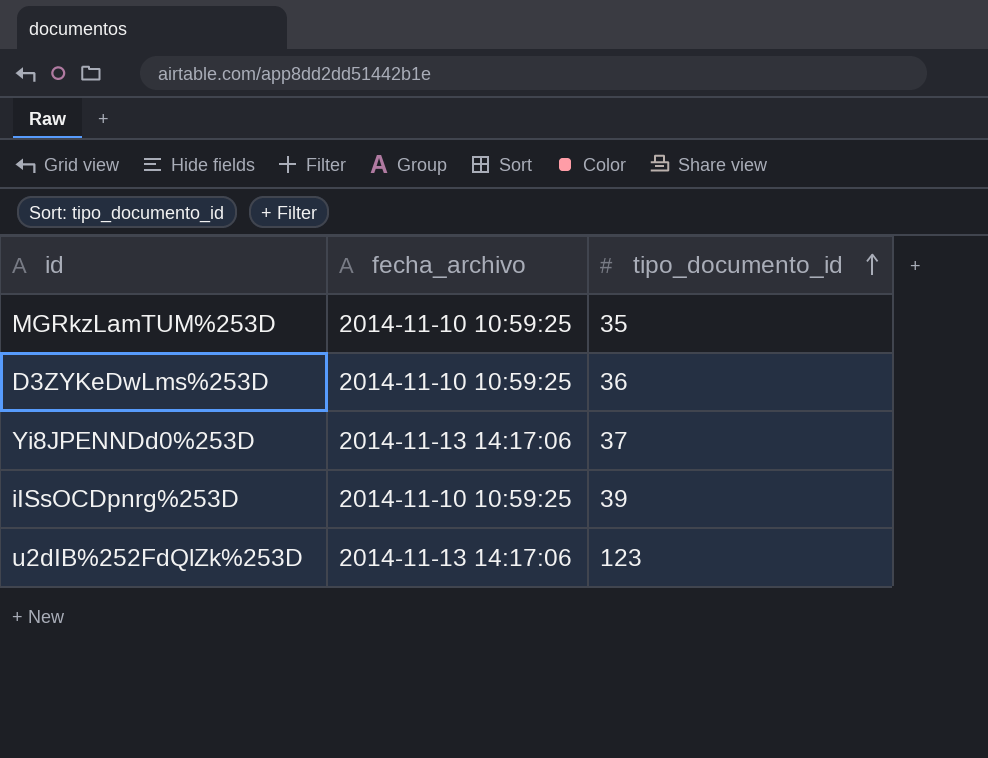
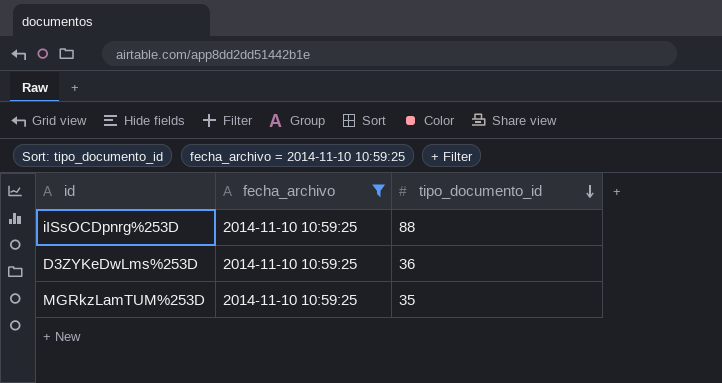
filter: none -> fecha_archivo = 2014-11-10 10:59:25
row order: tipo_documento_id ascending -> tipo_documento_id descending
iISsOCDpnrg%253D | tipo_documento_id: 39 -> 88

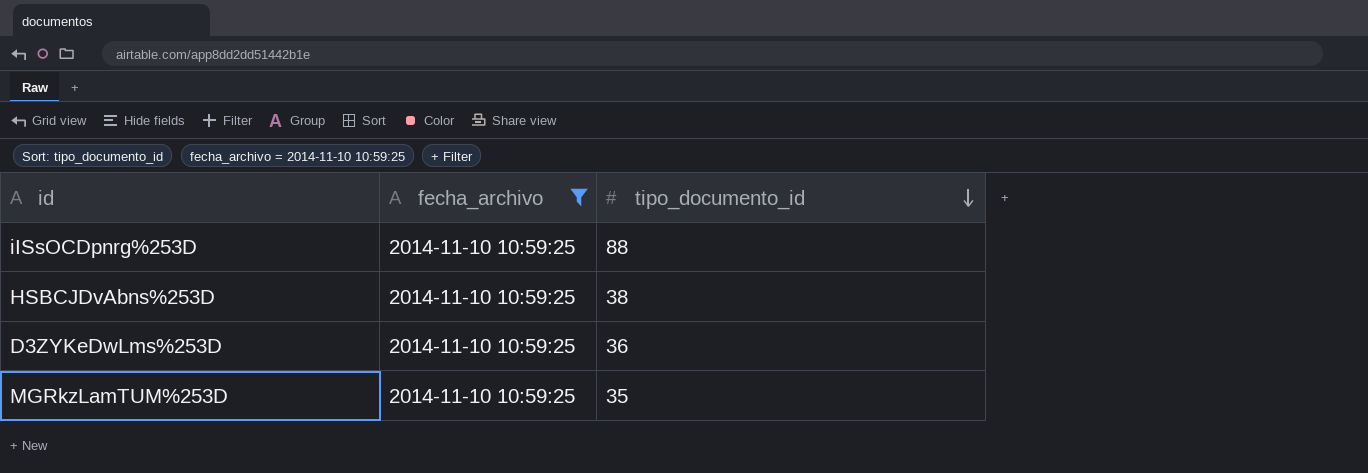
row HSBCJDvAbns%253D: none -> 2014-11-10 10:59:25 | 38

